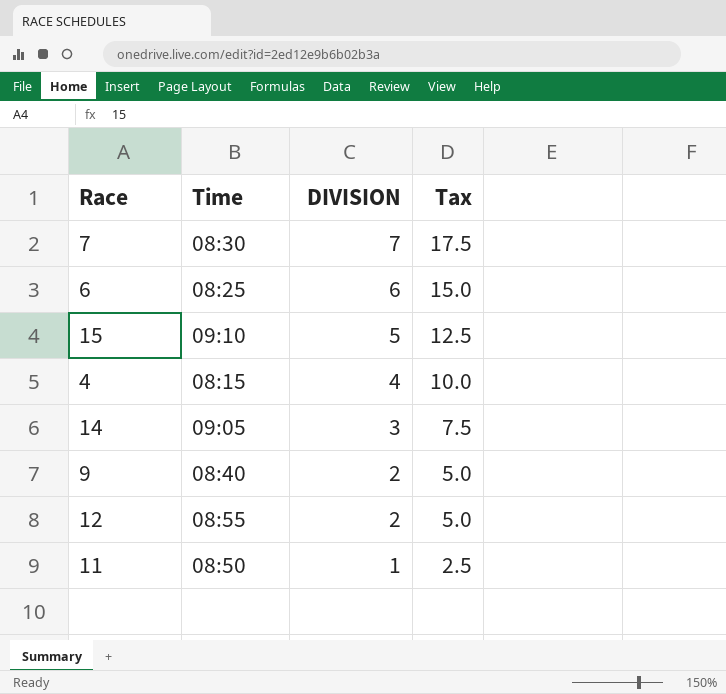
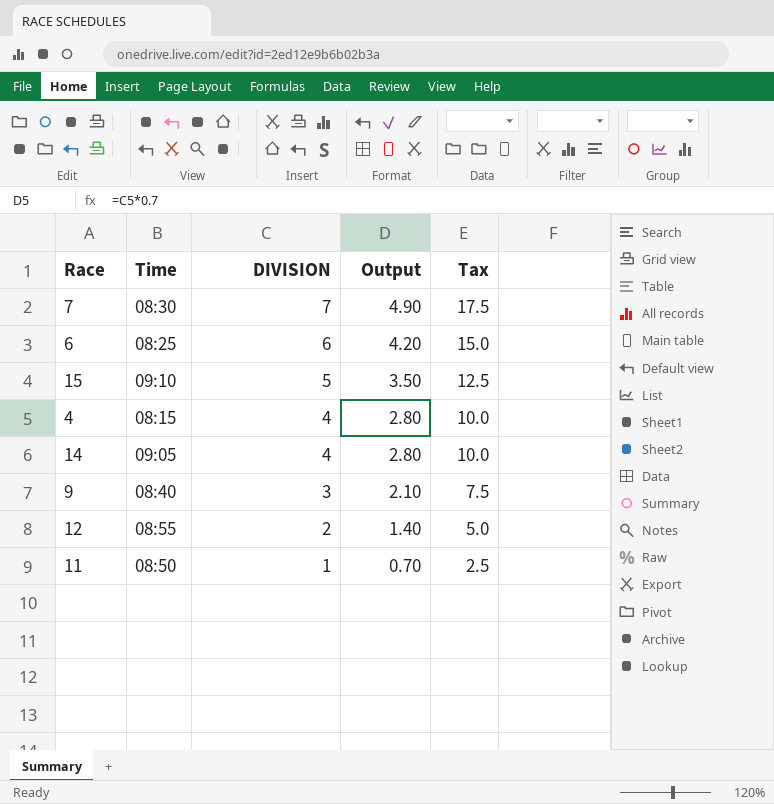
column Output | formula: none -> [DIVISION] * 0.7
14 | DIVISION: 3 -> 4
14 | Tax: 7.5 -> 10.0
9 | DIVISION: 2 -> 3
9 | Tax: 5.0 -> 7.5

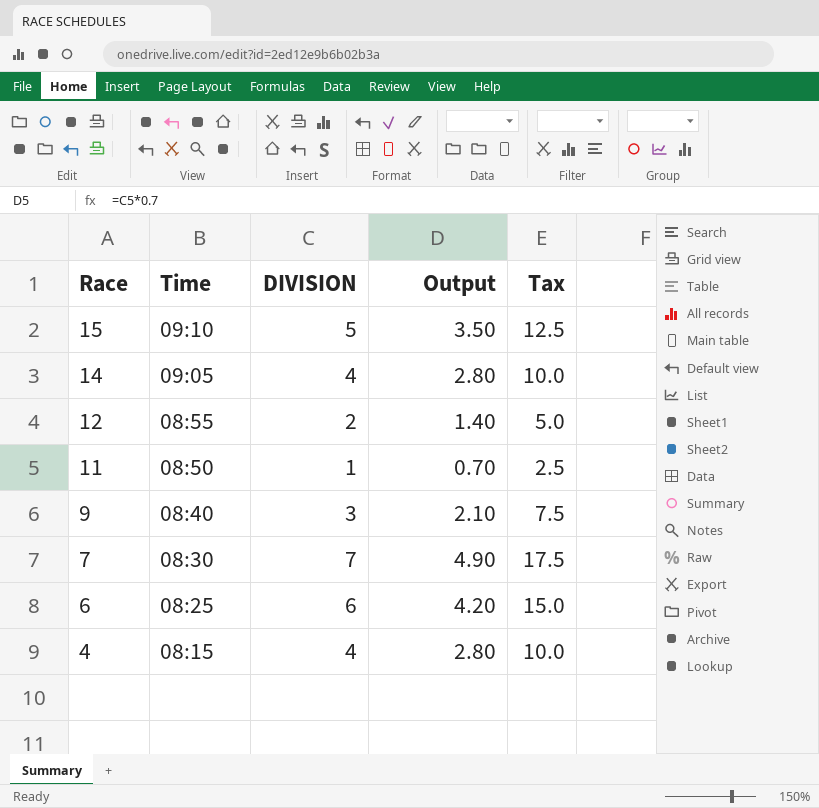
row order: DIVISION descending -> Race descending

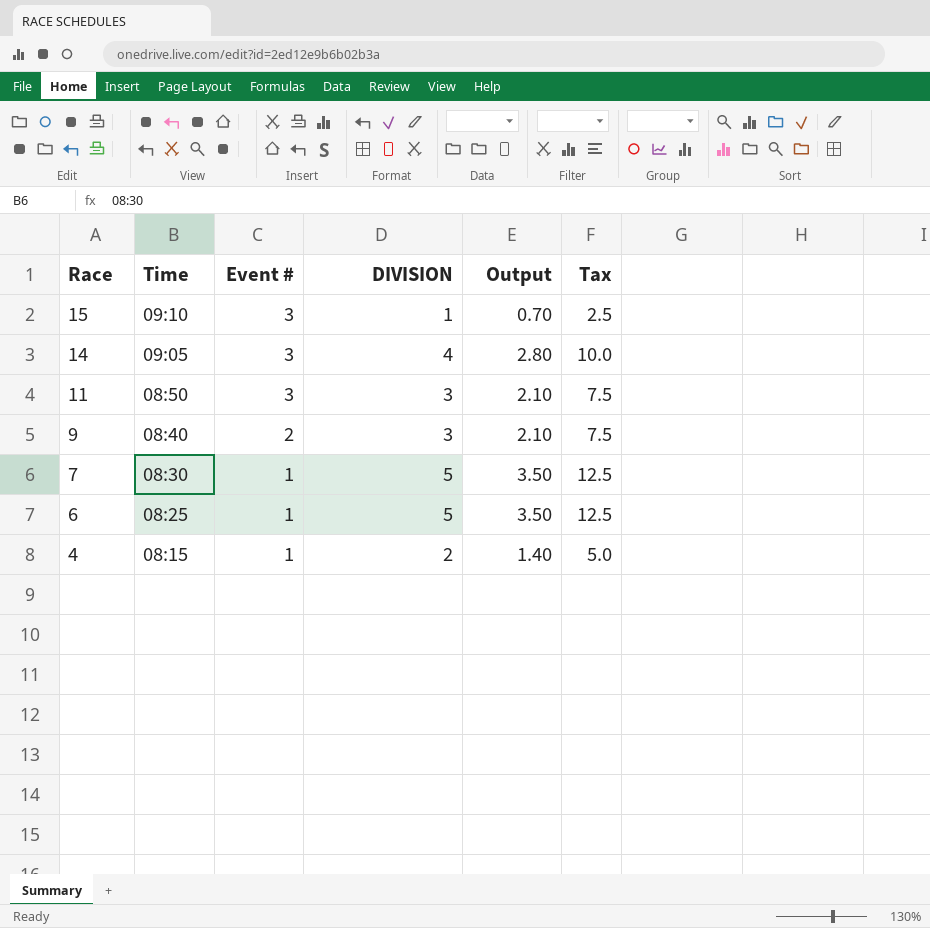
column Event # | position: none -> 3
row 12: 08:55 | 2 | 1.40 | 5.0 -> none
15 | DIVISION: 5 -> 1
15 | Output: 3.50 -> 0.70
15 | Tax: 12.5 -> 2.5
11 | DIVISION: 1 -> 3
11 | Output: 0.70 -> 2.10
11 | Tax: 2.5 -> 7.5
7 | DIVISION: 7 -> 5
7 | Output: 4.90 -> 3.50
7 | Tax: 17.5 -> 12.5
6 | DIVISION: 6 -> 5
6 | Output: 4.20 -> 3.50
6 | Tax: 15.0 -> 12.5
4 | DIVISION: 4 -> 2
4 | Output: 2.80 -> 1.40
4 | Tax: 10.0 -> 5.0

